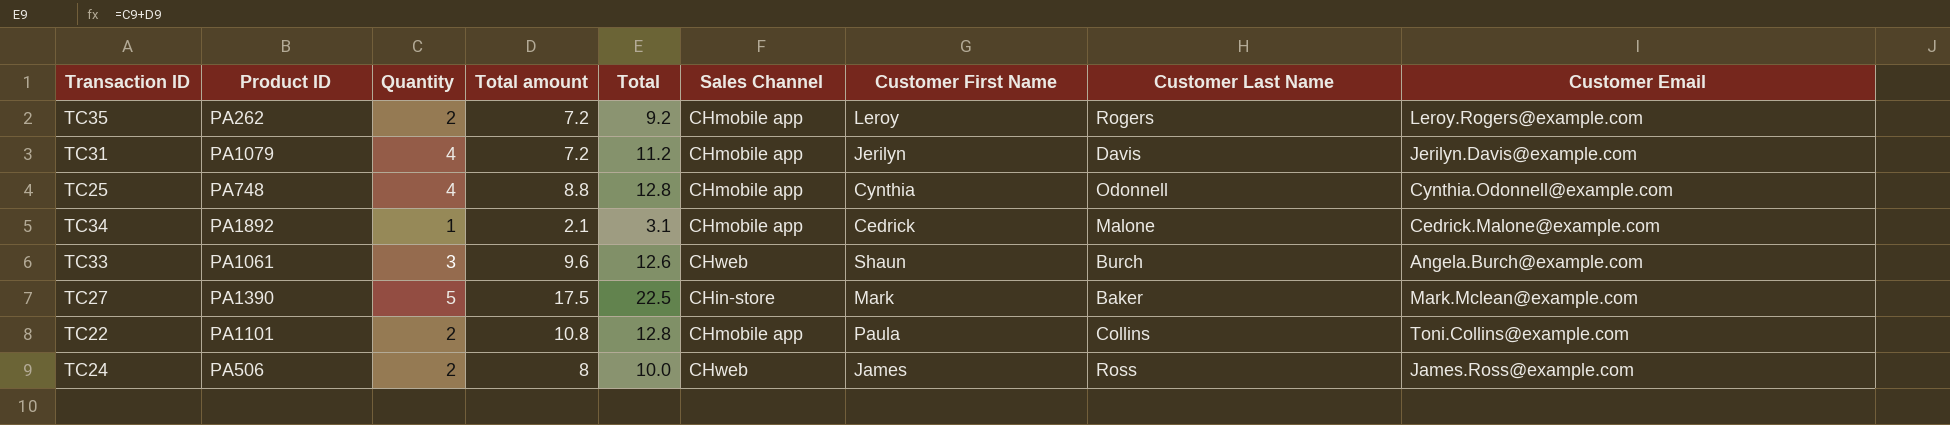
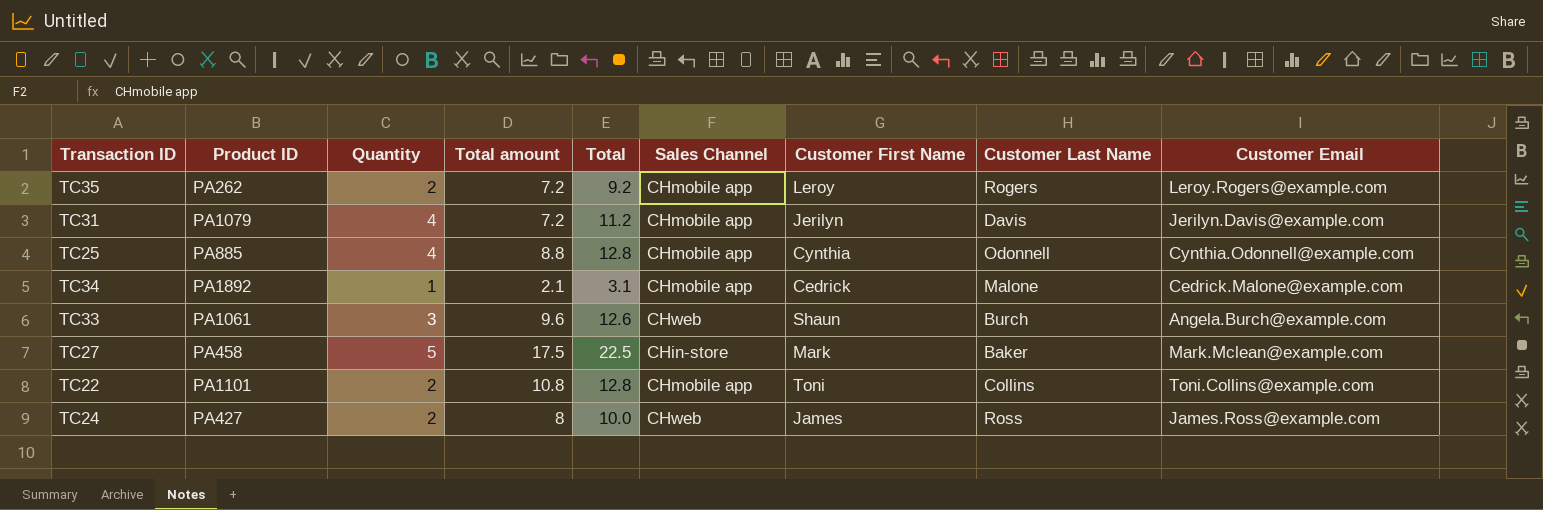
TC25 | Product ID: PA748 -> PA885
TC27 | Product ID: PA1390 -> PA458
TC22 | Customer First Name: Paula -> Toni
TC24 | Product ID: PA506 -> PA427

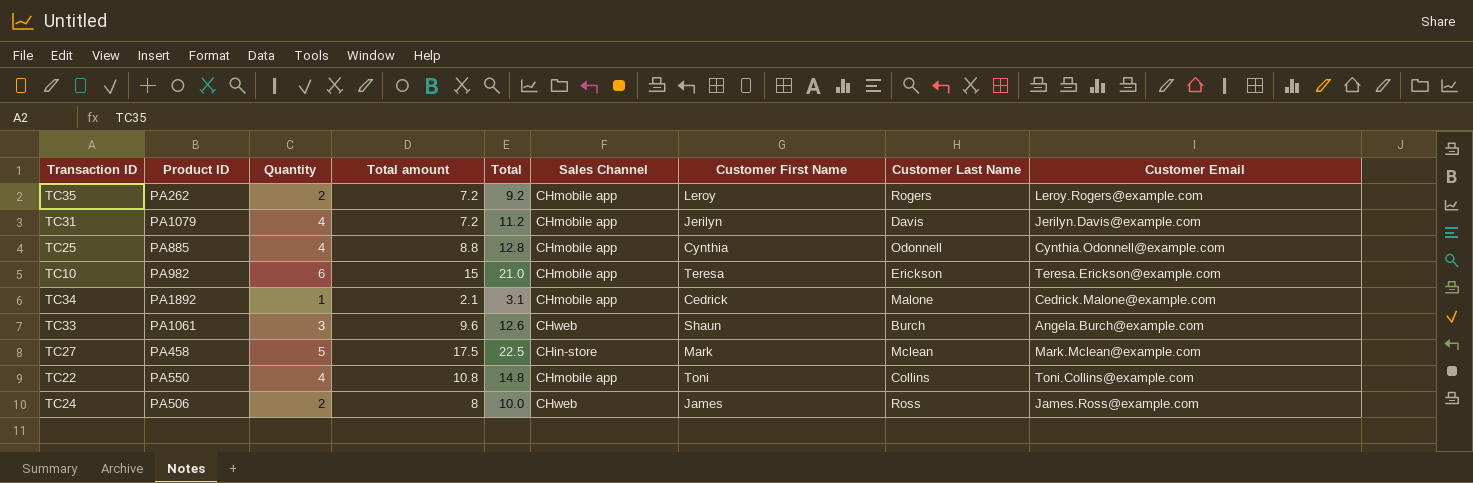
row TC10: none -> PA982 | 6 | 15 | 21.0 | CHmobile app | Teresa | Erickson | Teresa.Erickson@example.com
TC27 | Customer Last Name: Baker -> Mclean
TC22 | Product ID: PA1101 -> PA550
TC22 | Quantity: 2 -> 4
TC22 | Total: 12.8 -> 14.8
TC24 | Product ID: PA427 -> PA506

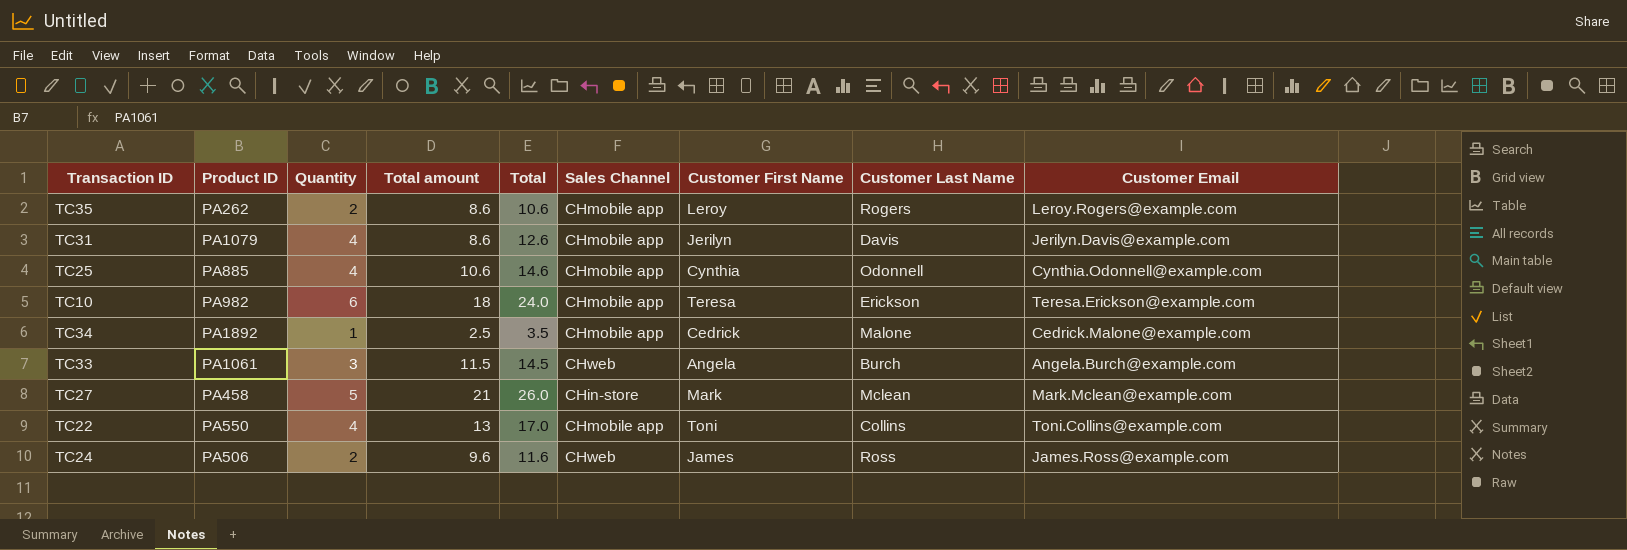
TC35 | Total amount: 7.2 -> 8.6
TC35 | Total: 9.2 -> 10.6
TC31 | Total amount: 7.2 -> 8.6
TC31 | Total: 11.2 -> 12.6
TC25 | Total amount: 8.8 -> 10.6
TC25 | Total: 12.8 -> 14.6
TC10 | Total amount: 15 -> 18
TC10 | Total: 21.0 -> 24.0
TC34 | Total amount: 2.1 -> 2.5
TC34 | Total: 3.1 -> 3.5
TC33 | Total amount: 9.6 -> 11.5
TC33 | Total: 12.6 -> 14.5
TC33 | Customer First Name: Shaun -> Angela
TC27 | Total amount: 17.5 -> 21
TC27 | Total: 22.5 -> 26.0
TC22 | Total amount: 10.8 -> 13
TC22 | Total: 14.8 -> 17.0
TC24 | Total amount: 8 -> 9.6
TC24 | Total: 10.0 -> 11.6

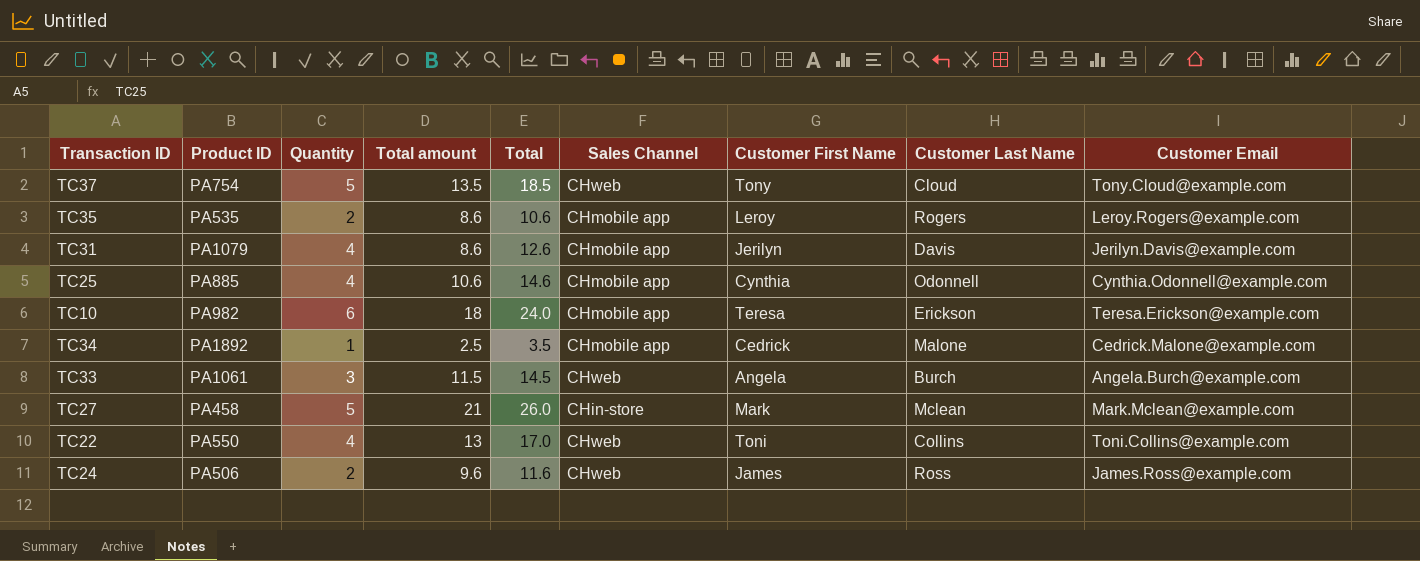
row TC37: none -> PA754 | 5 | 13.5 | 18.5 | CHweb | Tony | Cloud | Tony.Cloud@example.com
TC35 | Product ID: PA262 -> PA535
TC22 | Sales Channel: CHmobile app -> CHweb

